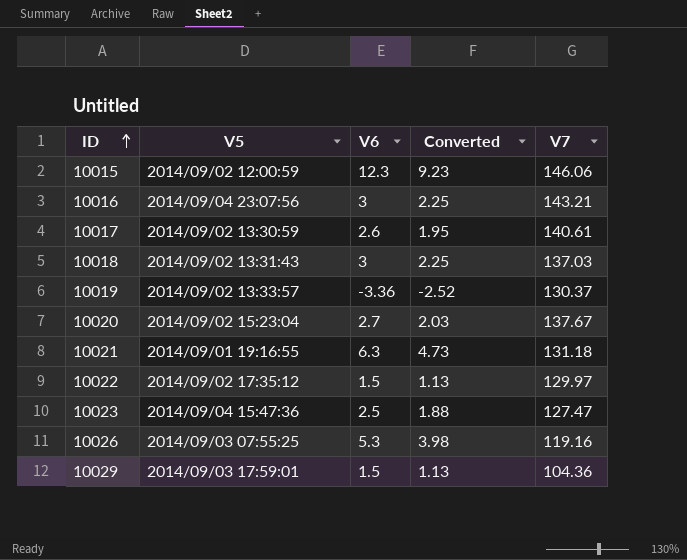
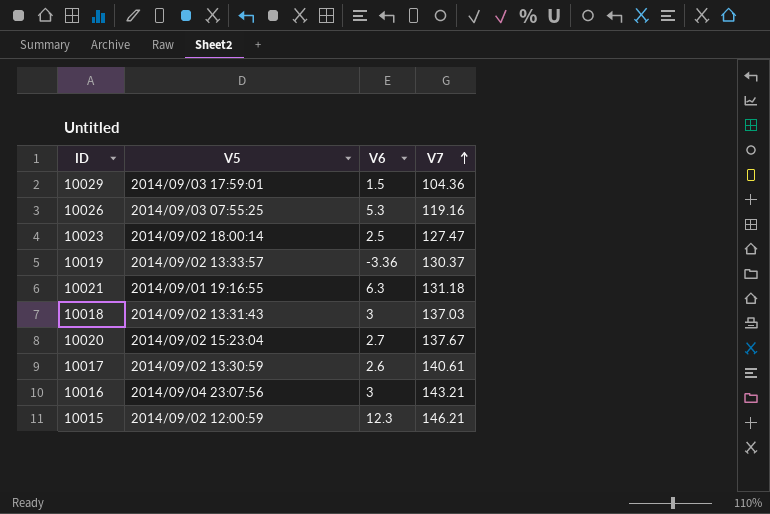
row order: ID ascending -> V7 ascending
column Converted | formula: [V6] * 0.75 -> none
row 10022: 2014/09/02 17:35:12 | 1.5 | 1.13 | 129.97 -> none
10023 | V5: 2014/09/04 15:47:36 -> 2014/09/02 18:00:14
10015 | V7: 146.06 -> 146.21

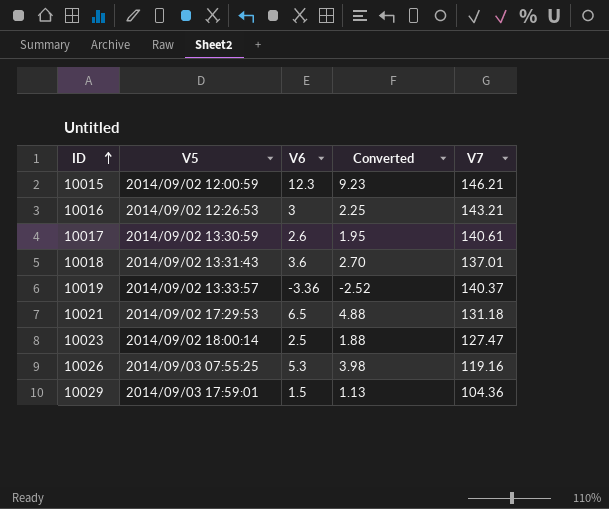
row order: V7 ascending -> ID ascending
column Converted | formula: none -> [V6] * 0.75
row 10020: 2014/09/02 15:23:04 | 2.7 | 137.67 -> none
10016 | V5: 2014/09/04 23:07:56 -> 2014/09/02 12:26:53
10018 | V6: 3 -> 3.6
10018 | V7: 137.03 -> 137.01
10019 | V7: 130.37 -> 140.37
10021 | V5: 2014/09/01 19:16:55 -> 2014/09/02 17:29:53
10021 | V6: 6.3 -> 6.5

